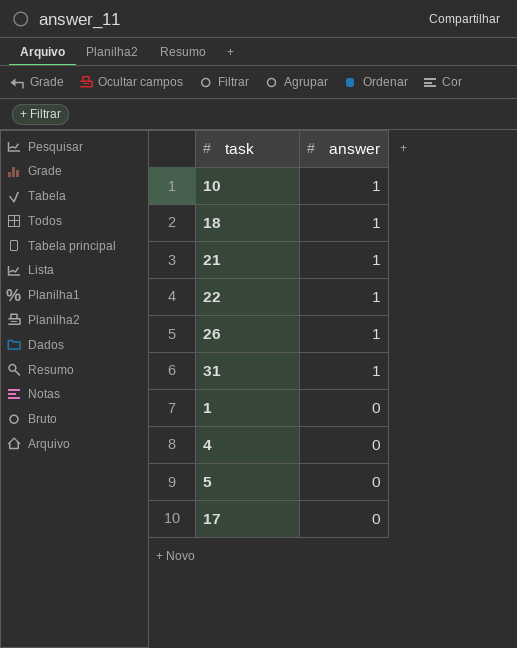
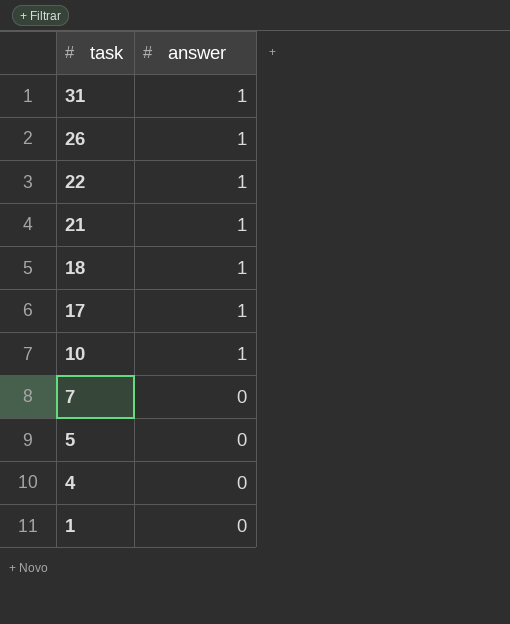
row order: answer descending -> task descending
17 | answer: 0 -> 1
row 7: none -> 0

